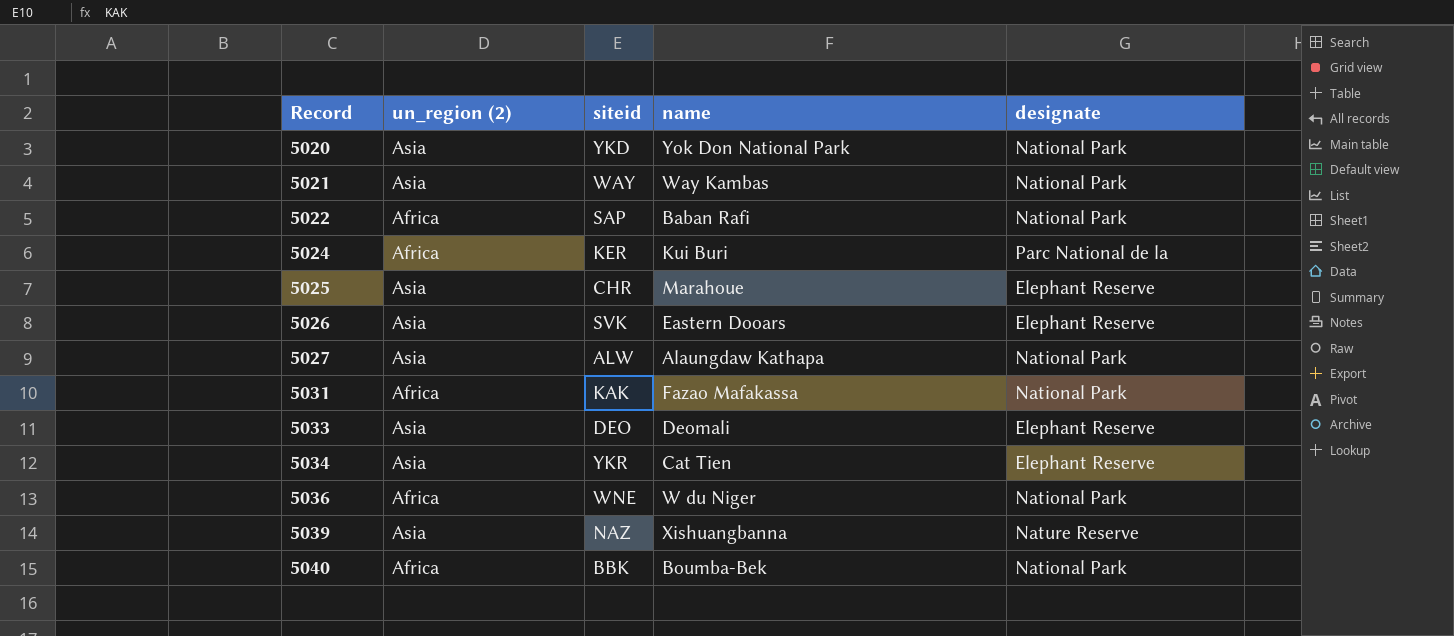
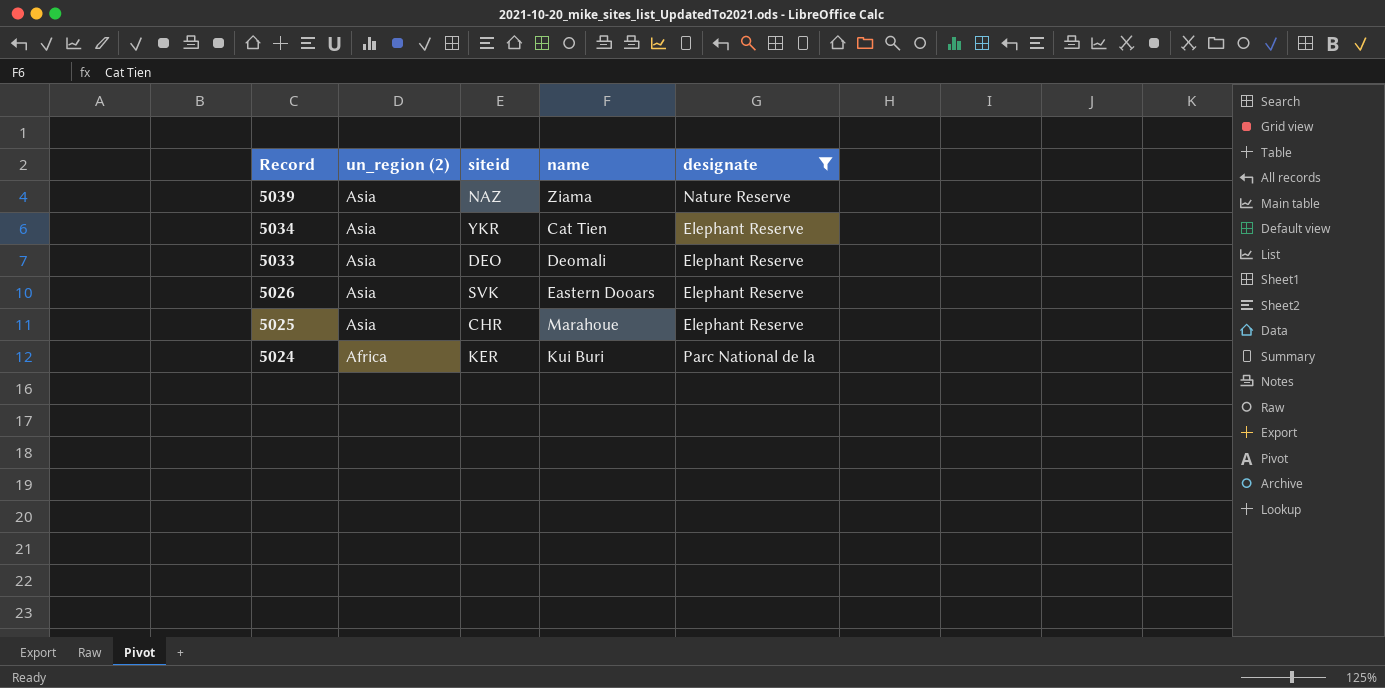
filter: none -> designate != National Park
row order: Record ascending -> Record descending
5039 | name: Xishuangbanna -> Ziama

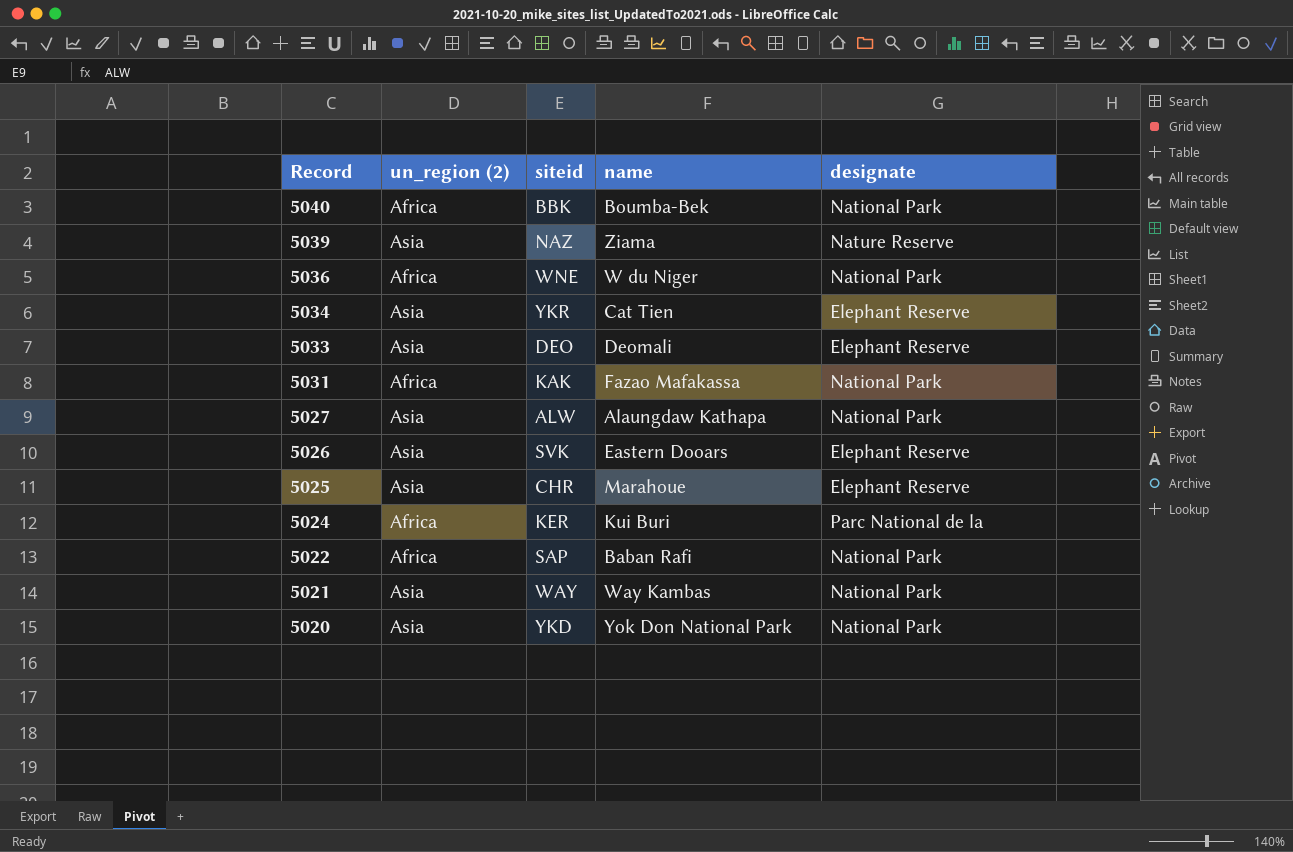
filter: designate != National Park -> none

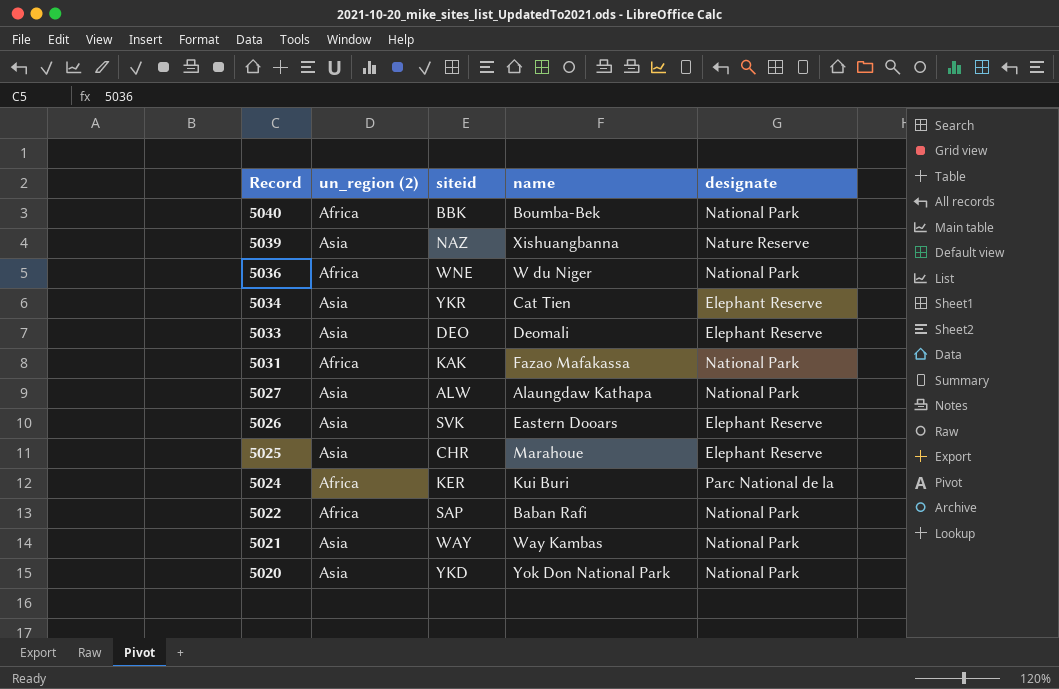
5039 | name: Ziama -> Xishuangbanna

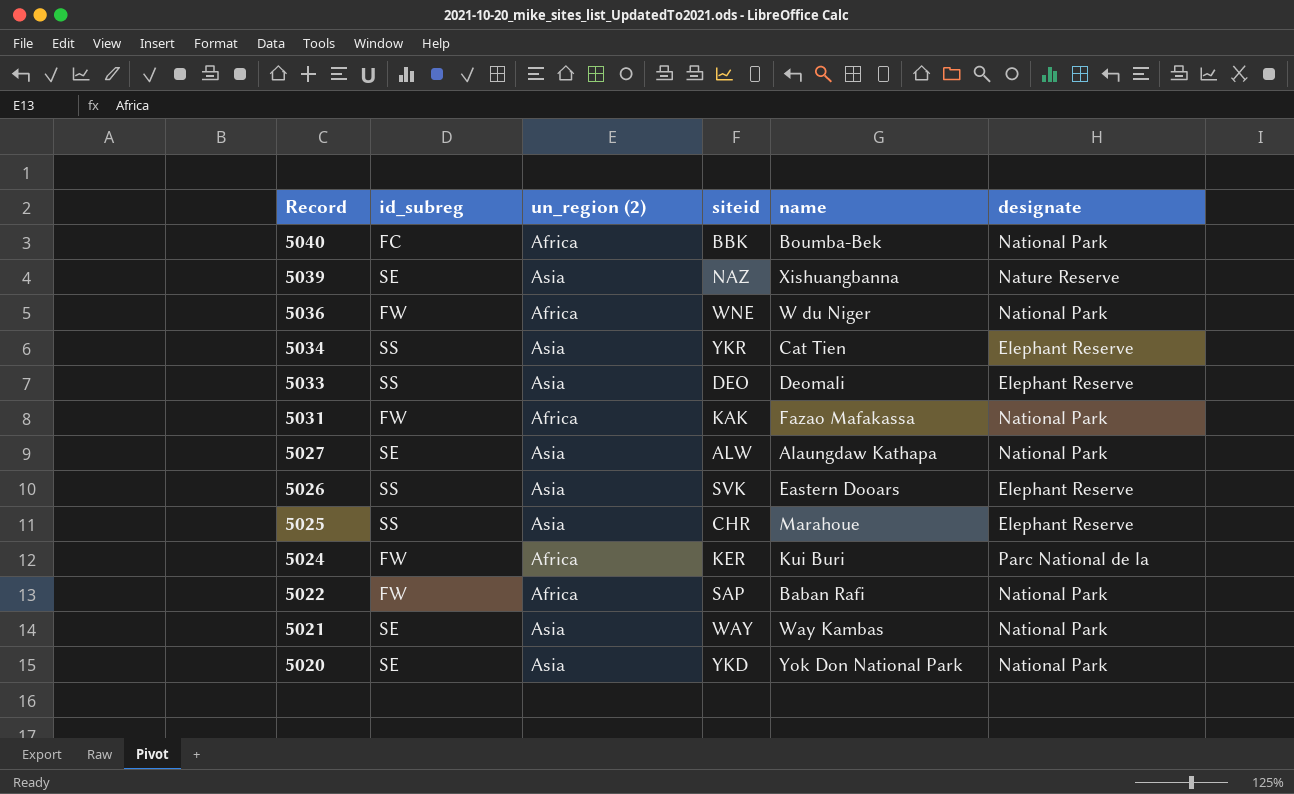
column id_subreg | position: none -> 2

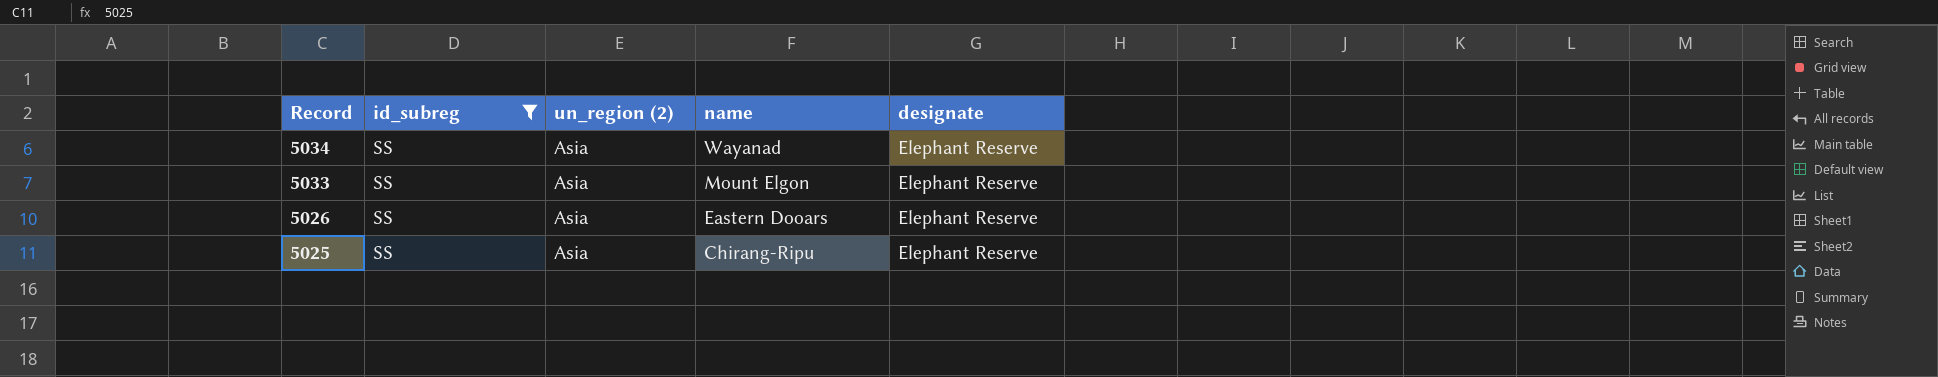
filter: none -> id_subreg = SS
column siteid | position: 4 -> none
5034 | name: Cat Tien -> Wayanad
5033 | name: Deomali -> Mount Elgon
5025 | name: Marahoue -> Chirang-Ripu

